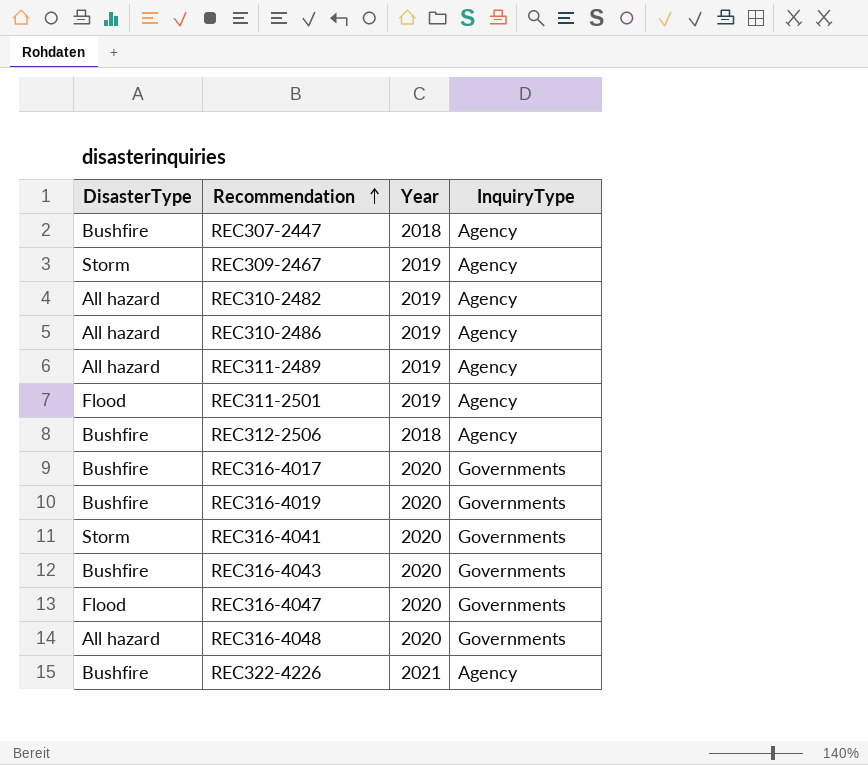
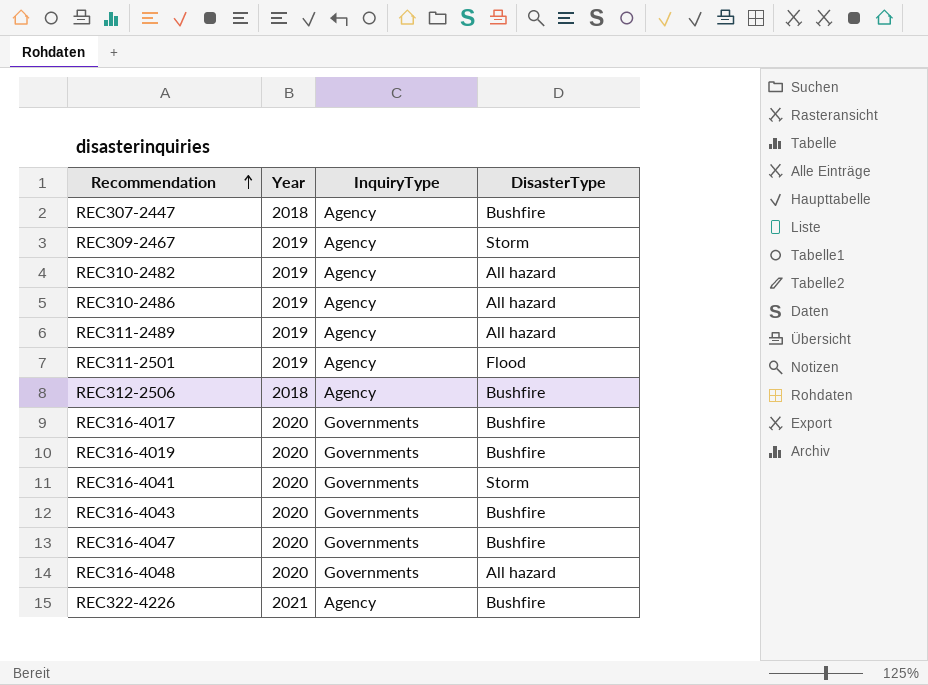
column DisasterType | position: 1 -> 4
REC316-4047 | DisasterType: Flood -> Bushfire

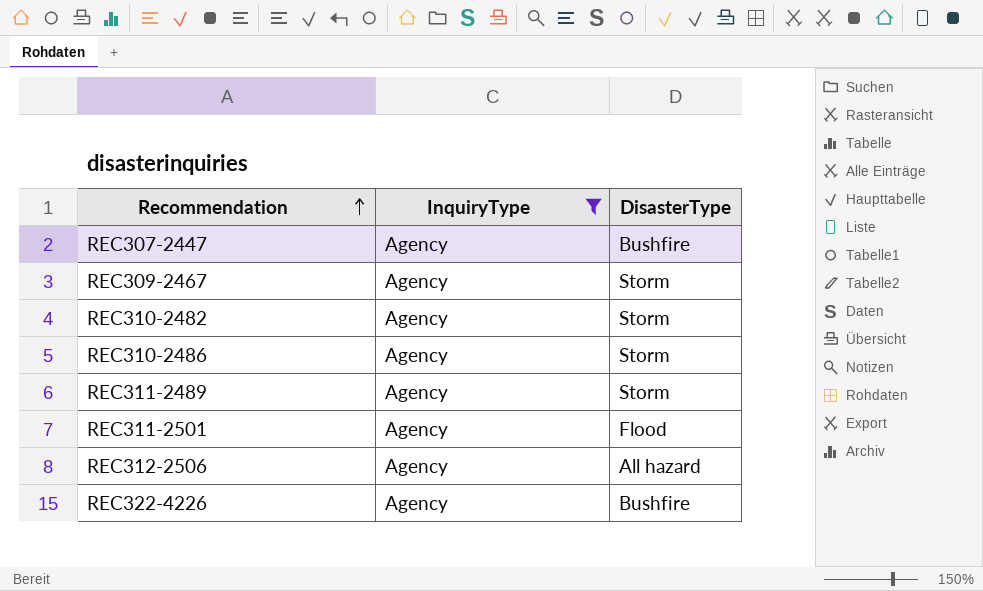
filter: none -> InquiryType = Agency
column Year | position: 2 -> none
REC310-2482 | DisasterType: All hazard -> Storm
REC310-2486 | DisasterType: All hazard -> Storm
REC311-2489 | DisasterType: All hazard -> Storm
REC312-2506 | DisasterType: Bushfire -> All hazard

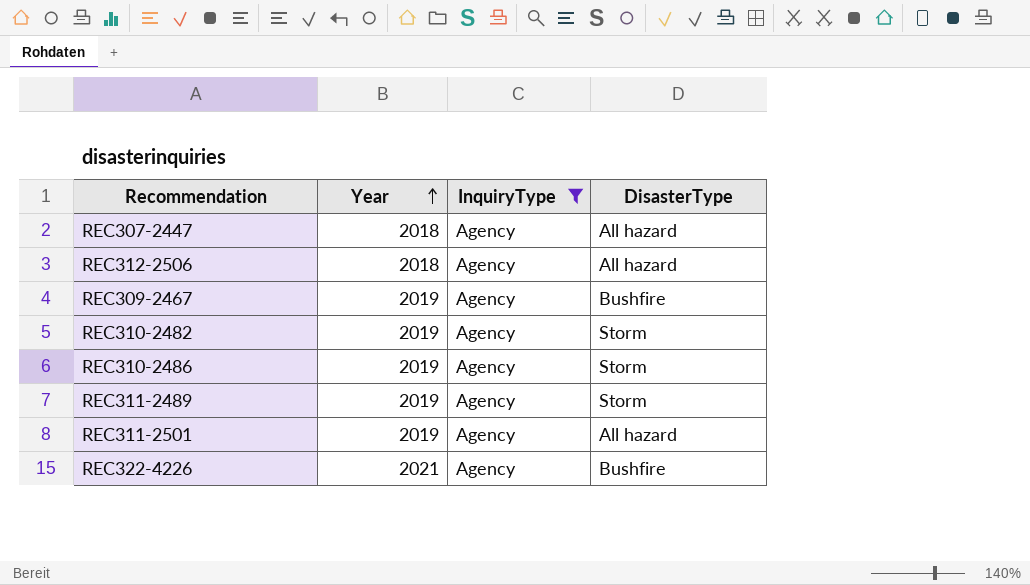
row order: Recommendation ascending -> Year ascending
column Year | position: none -> 2
REC307-2447 | DisasterType: Bushfire -> All hazard
REC309-2467 | DisasterType: Storm -> Bushfire
REC311-2501 | DisasterType: Flood -> All hazard

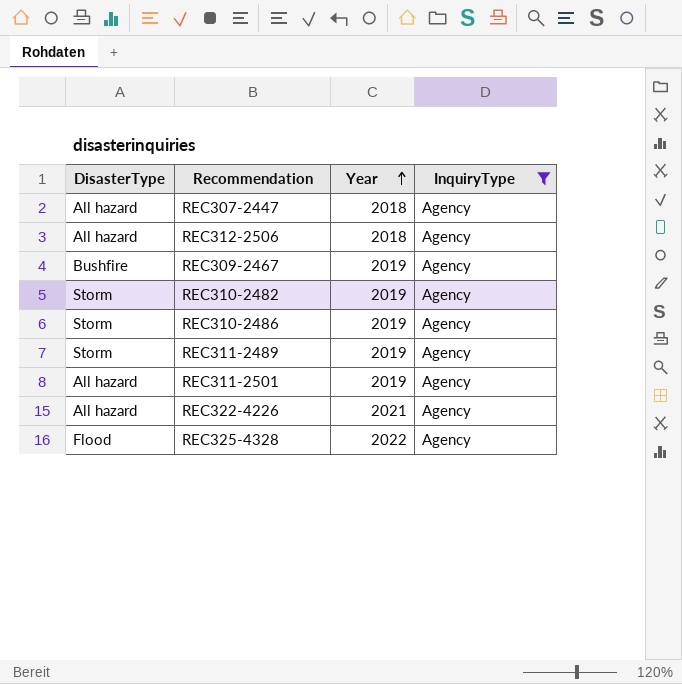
column DisasterType | position: 4 -> 1
REC322-4226 | DisasterType: Bushfire -> All hazard
row REC325-4328: none -> Flood | 2022 | Agency

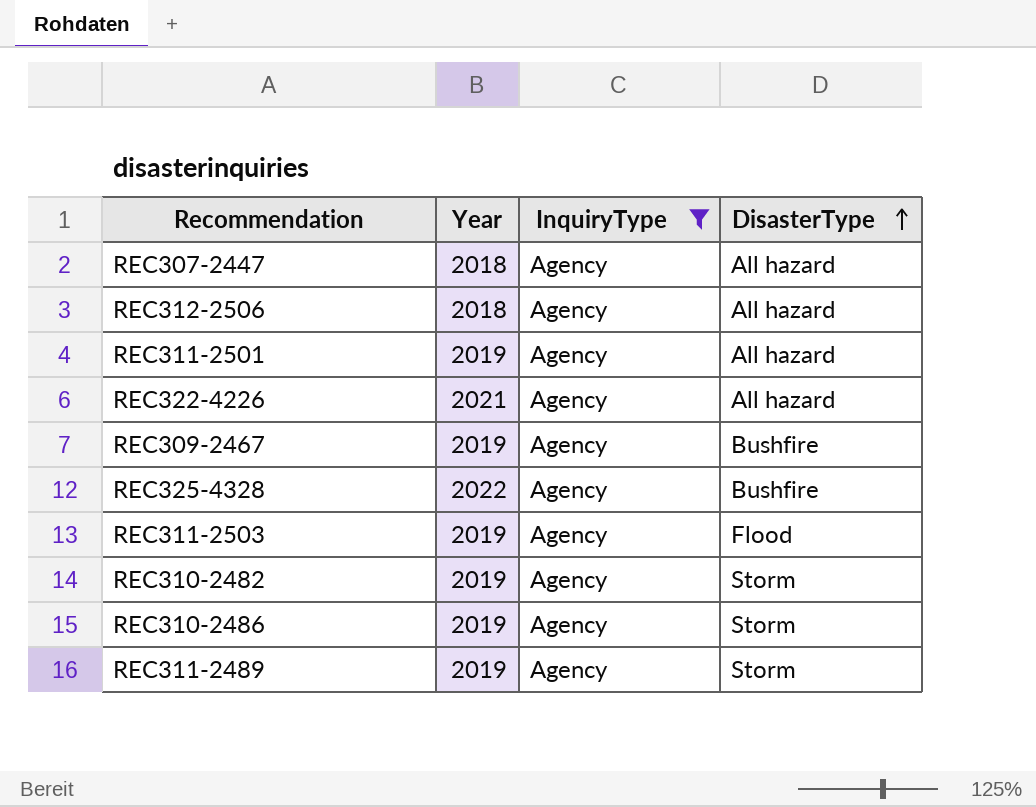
row order: Year ascending -> DisasterType ascending
column DisasterType | position: 1 -> 4
REC325-4328 | DisasterType: Flood -> Bushfire
row REC311-2503: none -> 2019 | Agency | Flood

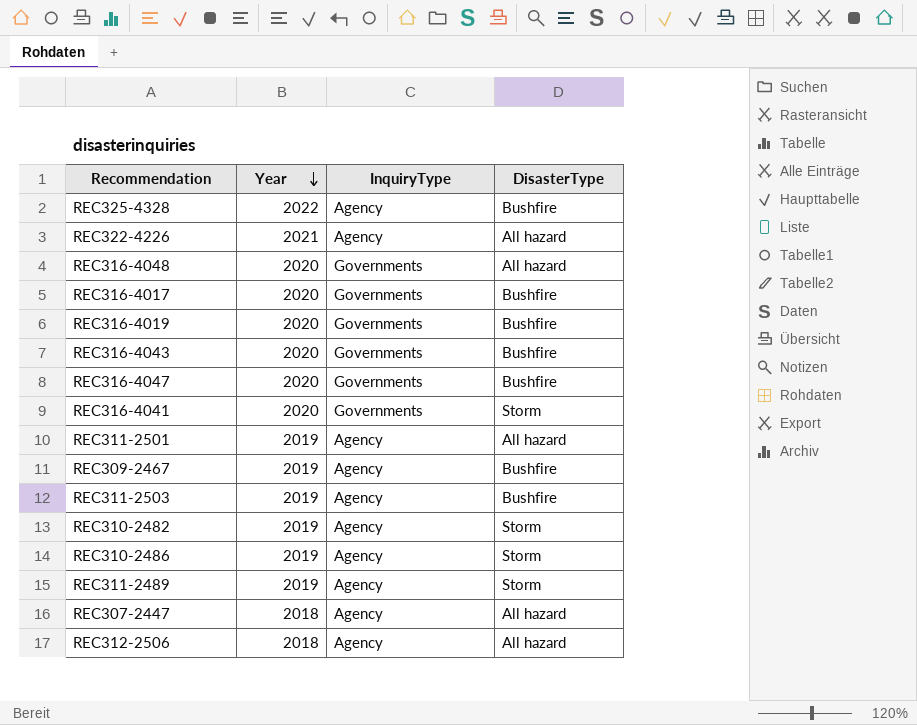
filter: InquiryType = Agency -> none
row order: DisasterType ascending -> Year descending
REC311-2503 | DisasterType: Flood -> Bushfire

